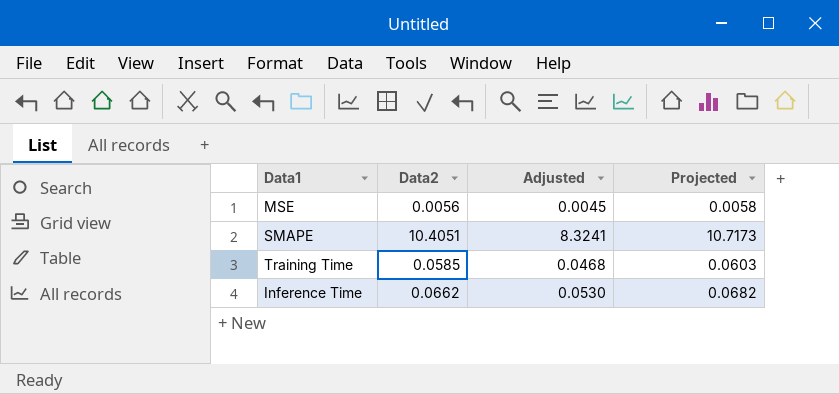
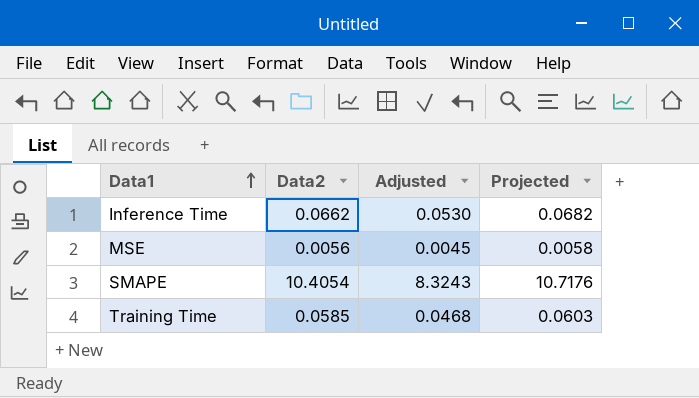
row order: none -> Data1 ascending
SMAPE | Data2: 10.4051 -> 10.4054
SMAPE | Adjusted: 8.3241 -> 8.3243
SMAPE | Projected: 10.7173 -> 10.7176

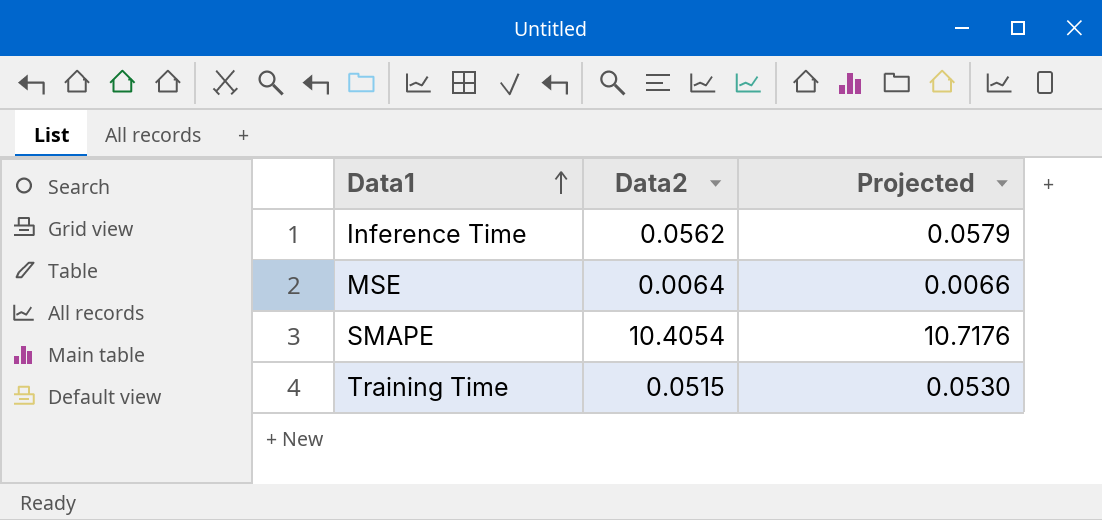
column Adjusted | formula: [Data2] * 0.8 -> none
Inference Time | Data2: 0.0662 -> 0.0562
Inference Time | Projected: 0.0682 -> 0.0579
MSE | Data2: 0.0056 -> 0.0064
MSE | Projected: 0.0058 -> 0.0066
Training Time | Data2: 0.0585 -> 0.0515
Training Time | Projected: 0.0603 -> 0.0530

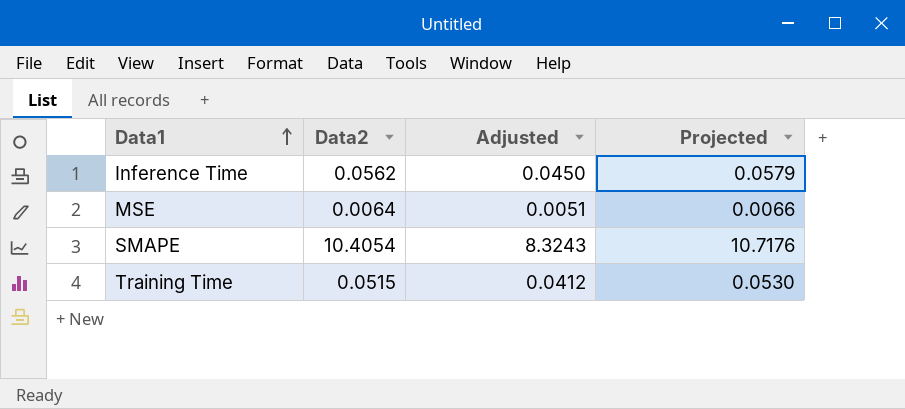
column Adjusted | formula: none -> [Data2] * 0.8

